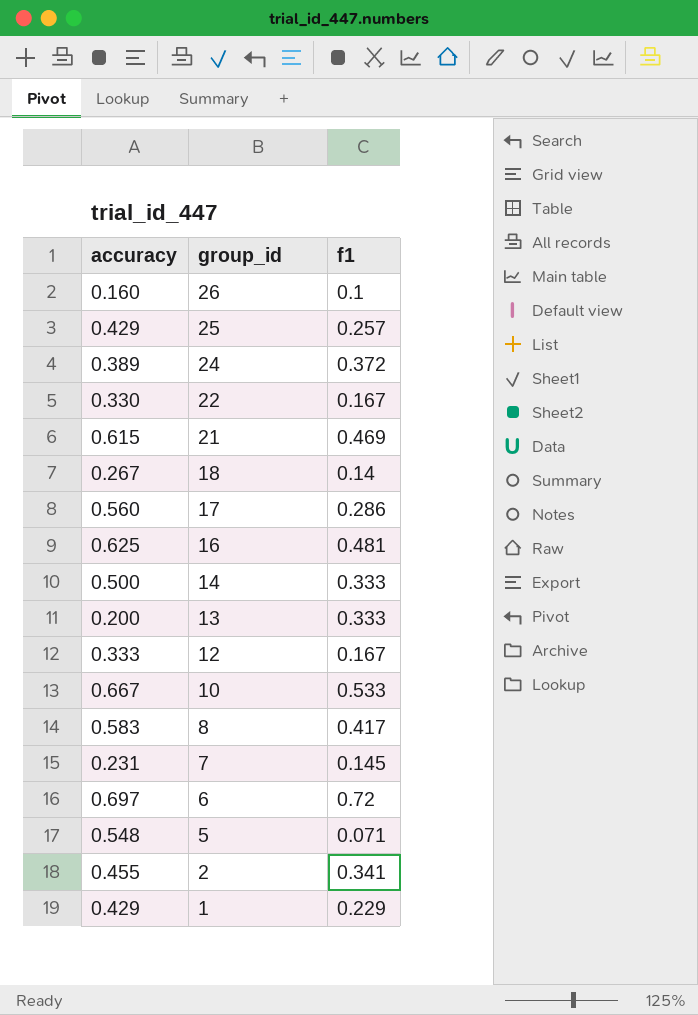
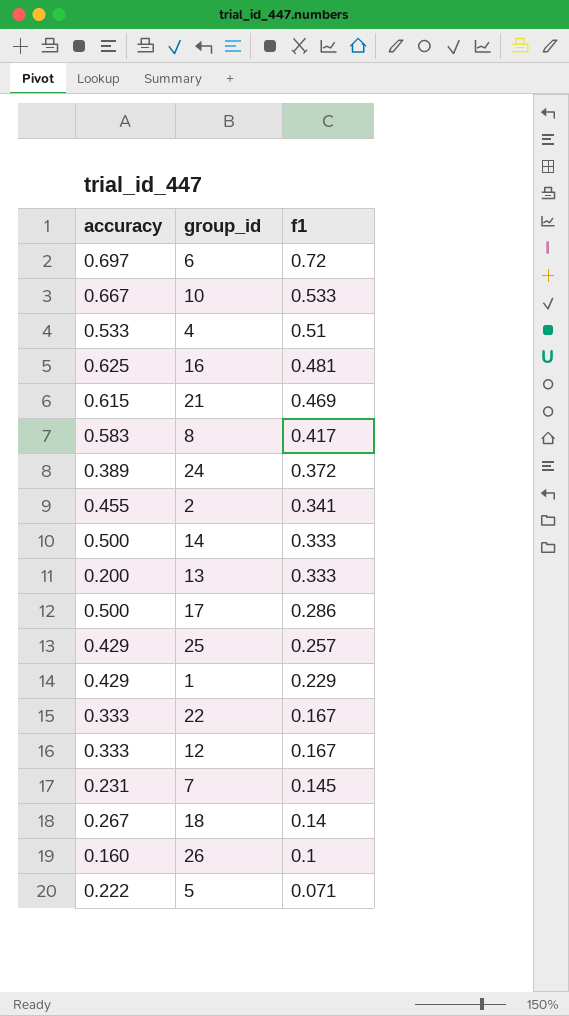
row order: group_id descending -> f1 descending
row 4: none -> 0.533 | 0.51
17 | accuracy: 0.560 -> 0.500
22 | accuracy: 0.330 -> 0.333
5 | accuracy: 0.548 -> 0.222

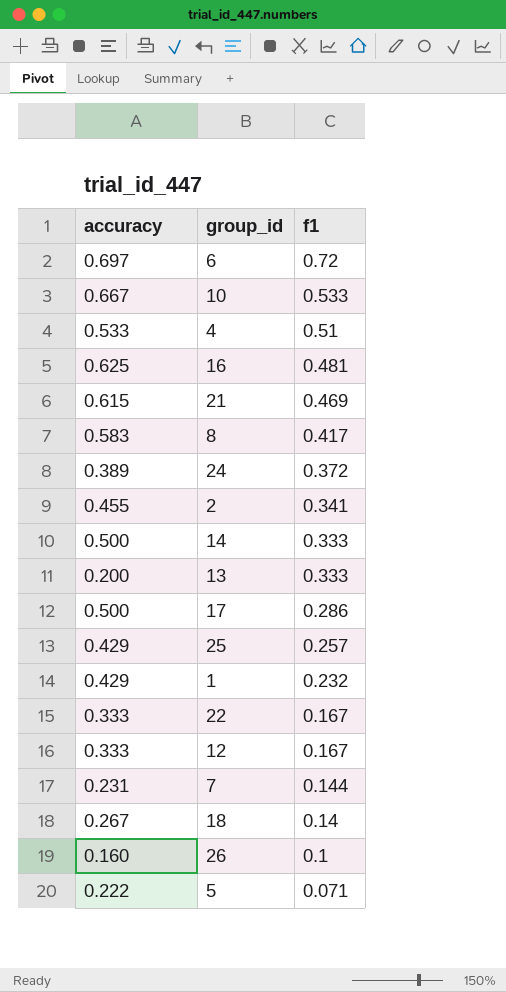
1 | f1: 0.229 -> 0.232
7 | f1: 0.145 -> 0.144

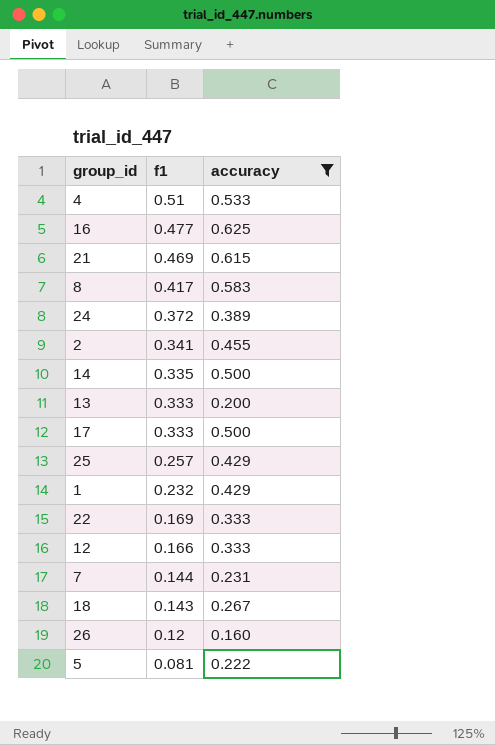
filter: none -> accuracy <= 0.625
column accuracy | position: 1 -> 3
16 | f1: 0.481 -> 0.477
14 | f1: 0.333 -> 0.335
17 | f1: 0.286 -> 0.333
22 | f1: 0.167 -> 0.169
12 | f1: 0.167 -> 0.166
18 | f1: 0.14 -> 0.143
26 | f1: 0.1 -> 0.12
5 | f1: 0.071 -> 0.081

